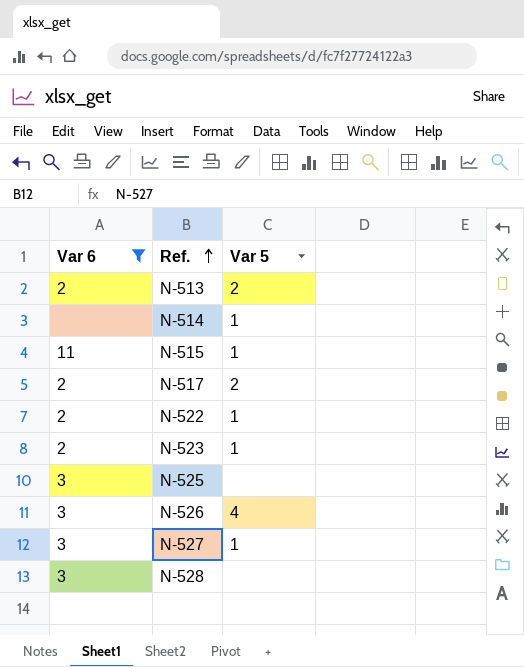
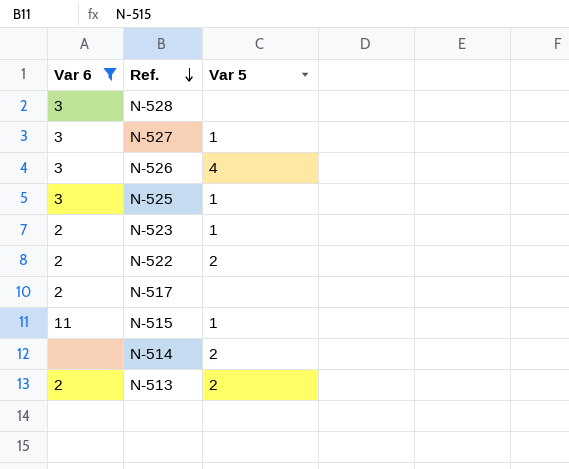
row order: Ref. ascending -> Ref. descending
N-525 | Var 5: none -> 1
N-522 | Var 5: 1 -> 2
N-517 | Var 5: 2 -> none
N-514 | Var 5: 1 -> 2

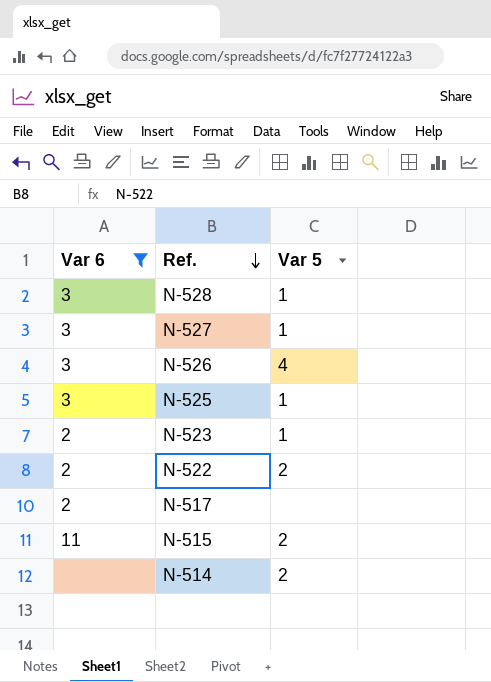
row N-513: 2 | 2 -> none
N-528 | Var 5: none -> 1
N-515 | Var 5: 1 -> 2

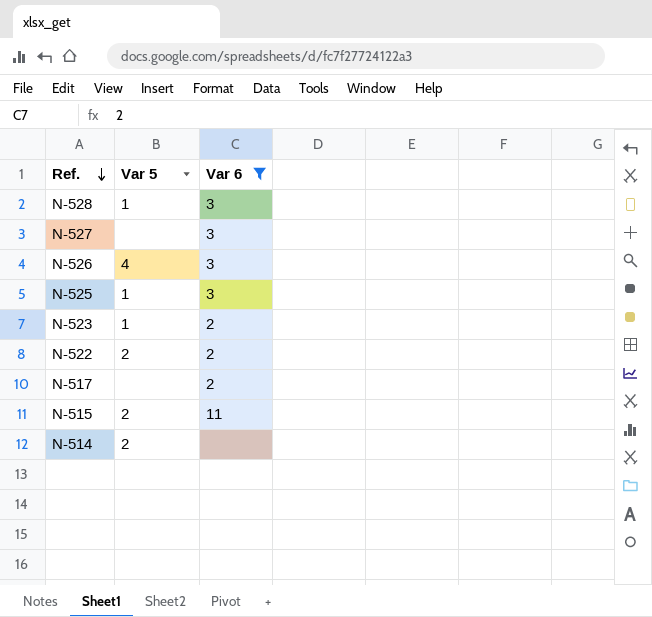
column Var 6 | position: 1 -> 3
N-527 | Var 5: 1 -> none

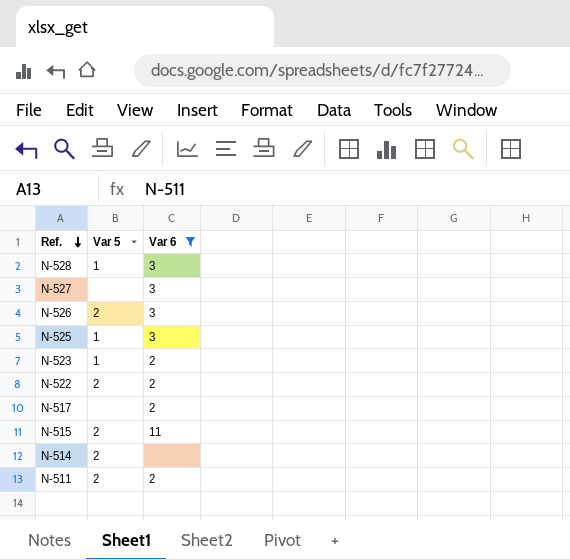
N-526 | Var 5: 4 -> 2
row N-511: none -> 2 | 2

